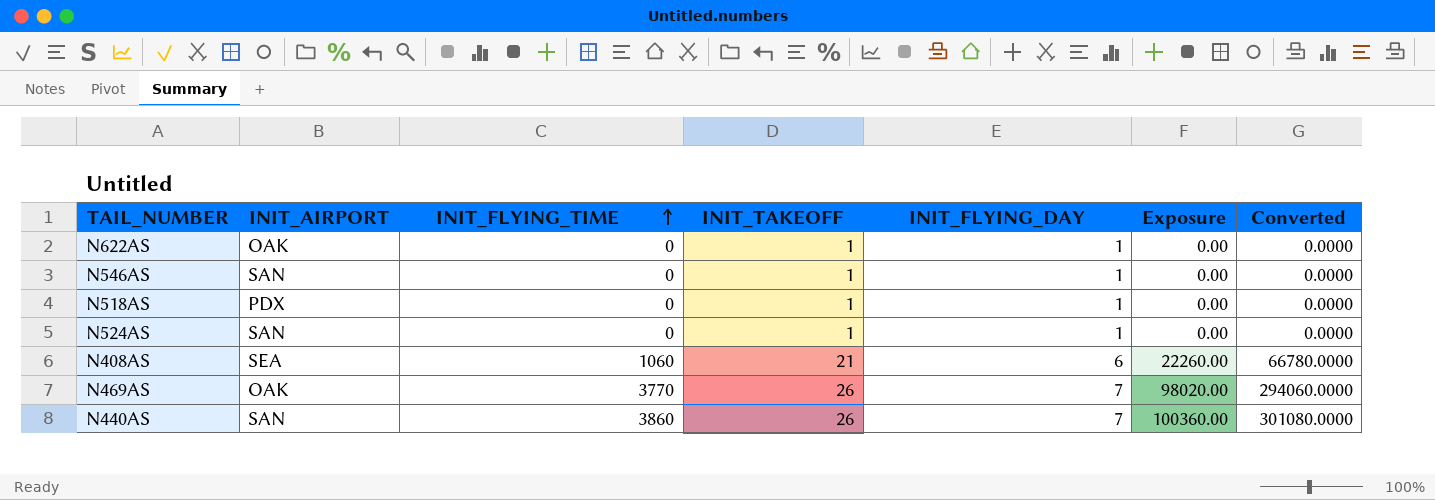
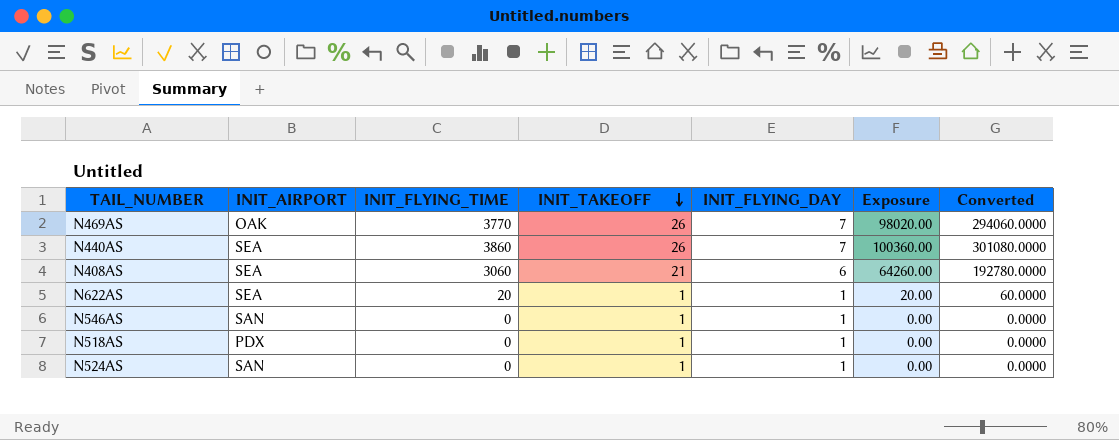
row order: INIT_FLYING_TIME ascending -> INIT_TAKEOFF descending
N440AS | INIT_AIRPORT: SAN -> SEA
N408AS | INIT_FLYING_TIME: 1060 -> 3060
N408AS | Exposure: 22260.00 -> 64260.00
N408AS | Converted: 66780.0000 -> 192780.0000
N622AS | INIT_AIRPORT: OAK -> SEA
N622AS | INIT_FLYING_TIME: 0 -> 20
N622AS | Exposure: 0.00 -> 20.00
N622AS | Converted: 0.0000 -> 60.0000

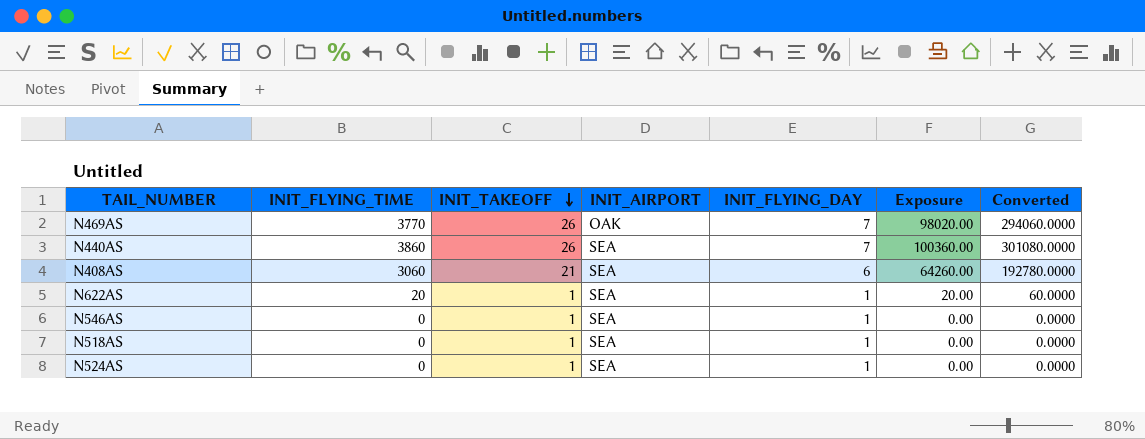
column INIT_AIRPORT | position: 2 -> 4
N546AS | INIT_AIRPORT: SAN -> SEA
N518AS | INIT_AIRPORT: PDX -> SEA
N524AS | INIT_AIRPORT: SAN -> SEA

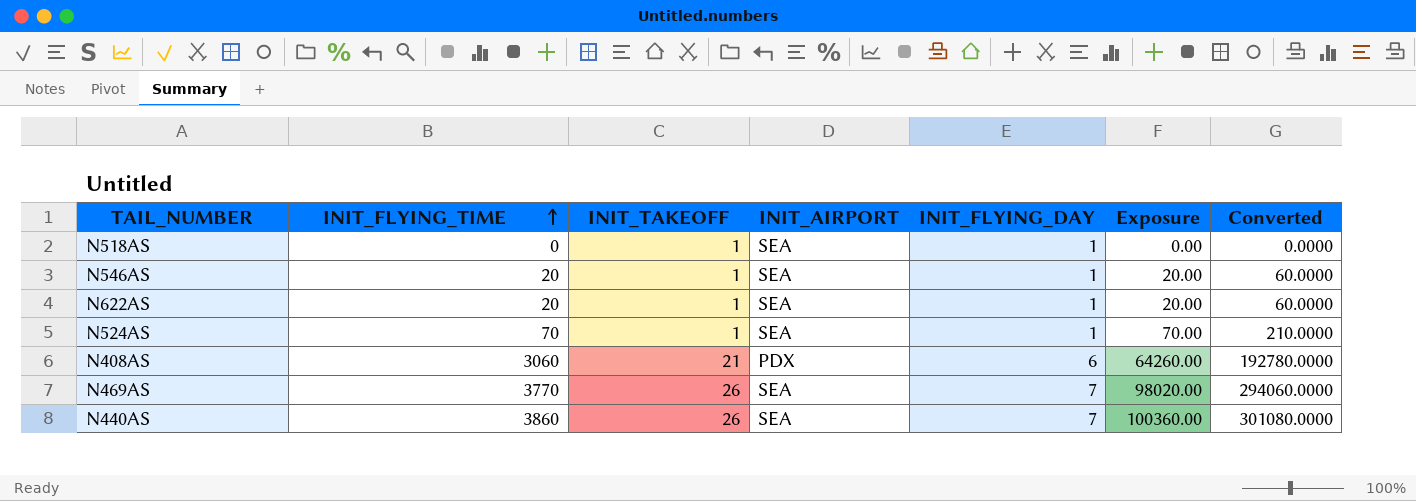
row order: INIT_TAKEOFF descending -> INIT_FLYING_TIME ascending
N546AS | INIT_FLYING_TIME: 0 -> 20
N546AS | Exposure: 0.00 -> 20.00
N546AS | Converted: 0.0000 -> 60.0000
N524AS | INIT_FLYING_TIME: 0 -> 70
N524AS | Exposure: 0.00 -> 70.00
N524AS | Converted: 0.0000 -> 210.0000
N408AS | INIT_AIRPORT: SEA -> PDX
N469AS | INIT_AIRPORT: OAK -> SEA

